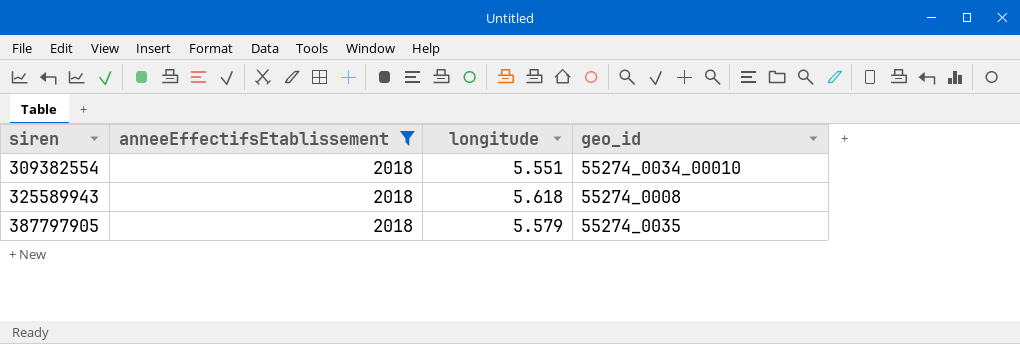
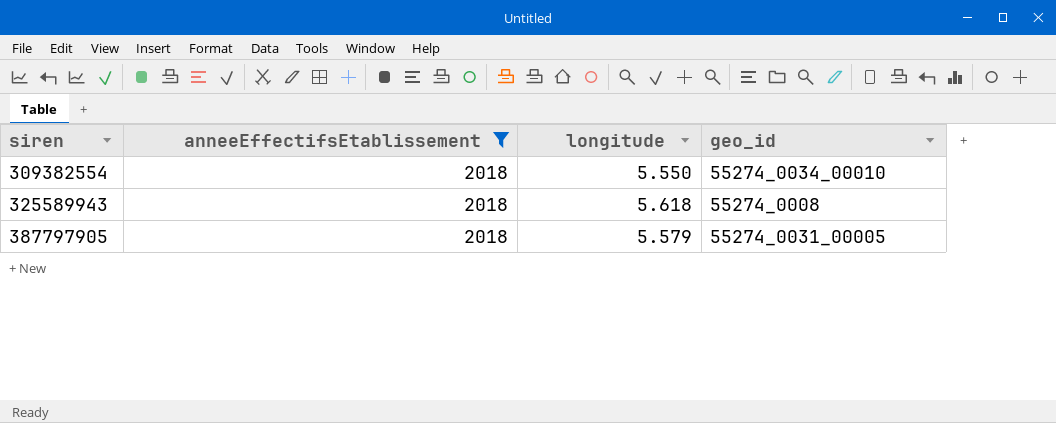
309382554 | longitude: 5.551 -> 5.550
387797905 | geo_id: 55274_0035 -> 55274_0031_00005

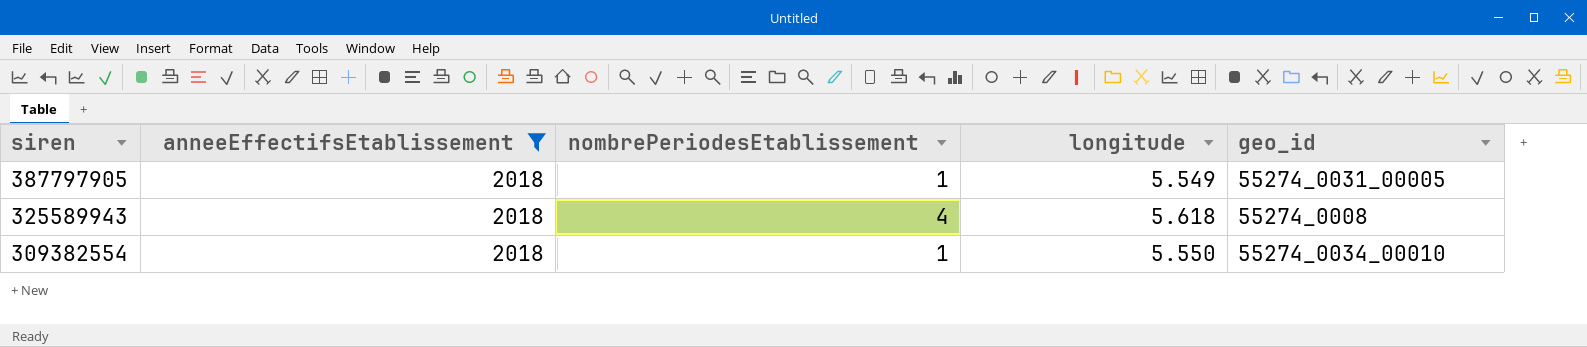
row order: siren ascending -> siren descending
column nombrePeriodesEtablissement | position: none -> 3
387797905 | longitude: 5.579 -> 5.549

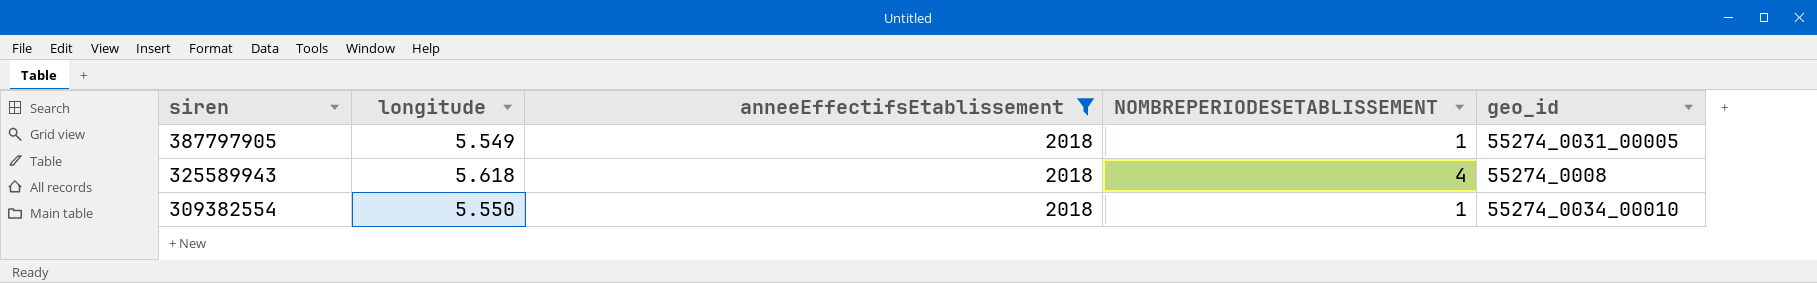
column longitude | position: 4 -> 2
column name: nombrePeriodesEtablissement -> NOMBREPERIODESETABLISSEMENT

